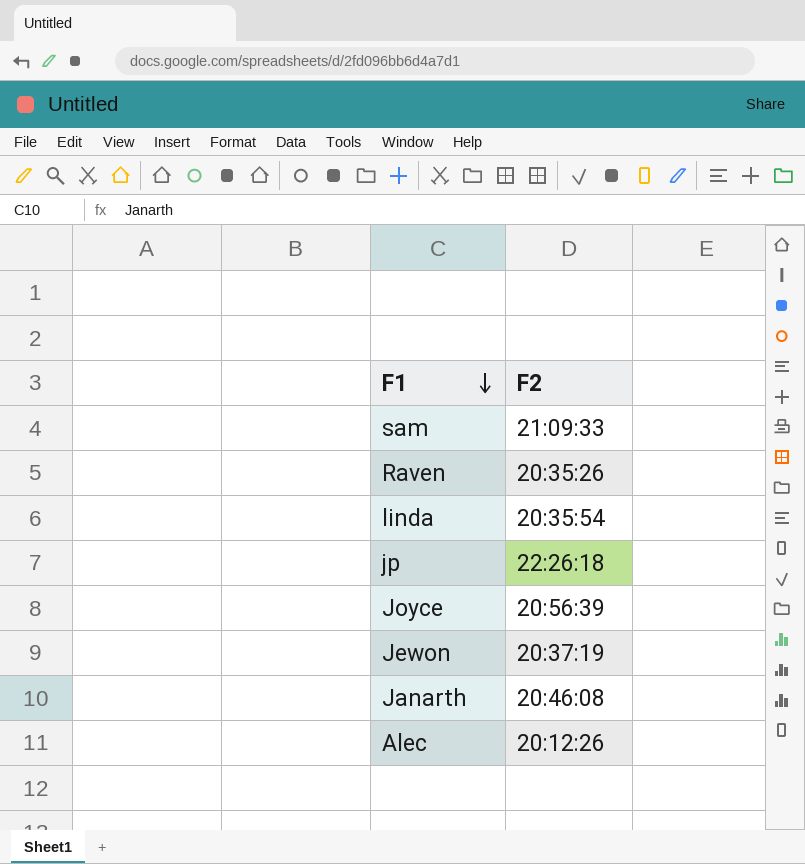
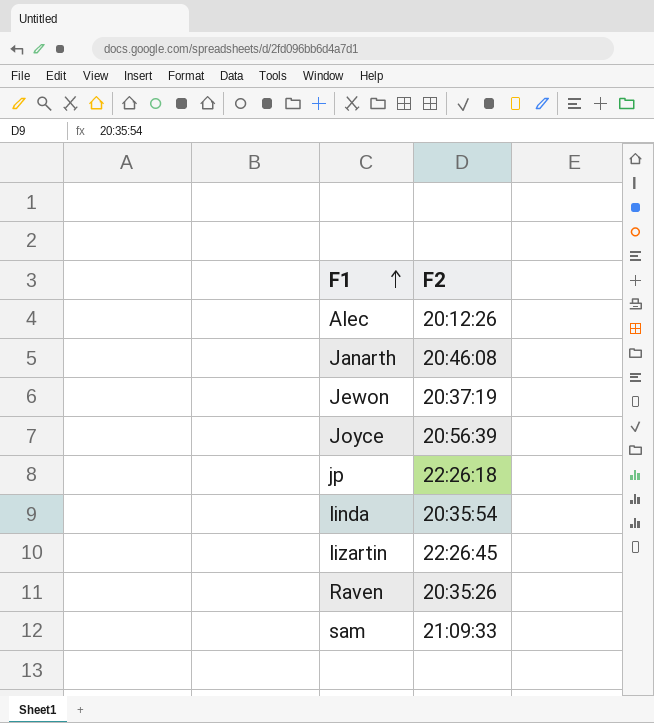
row order: F1 descending -> F1 ascending
row lizartin: none -> 22:26:45

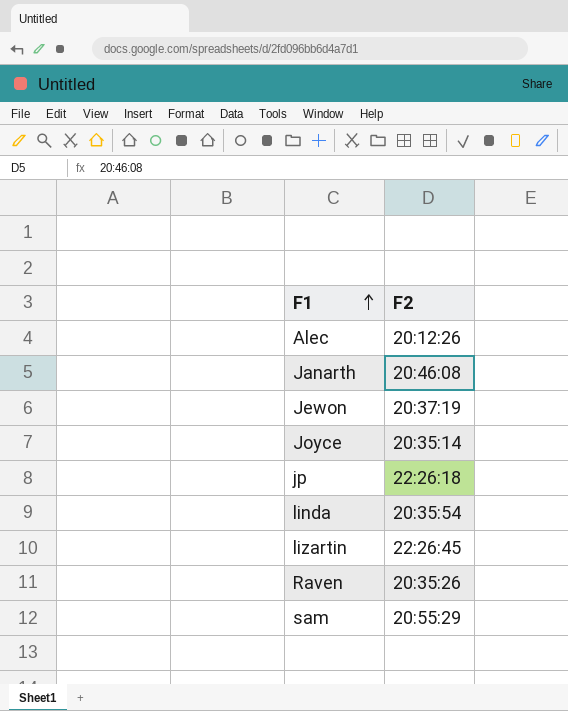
Joyce | F2: 20:56:39 -> 20:35:14
sam | F2: 21:09:33 -> 20:55:29

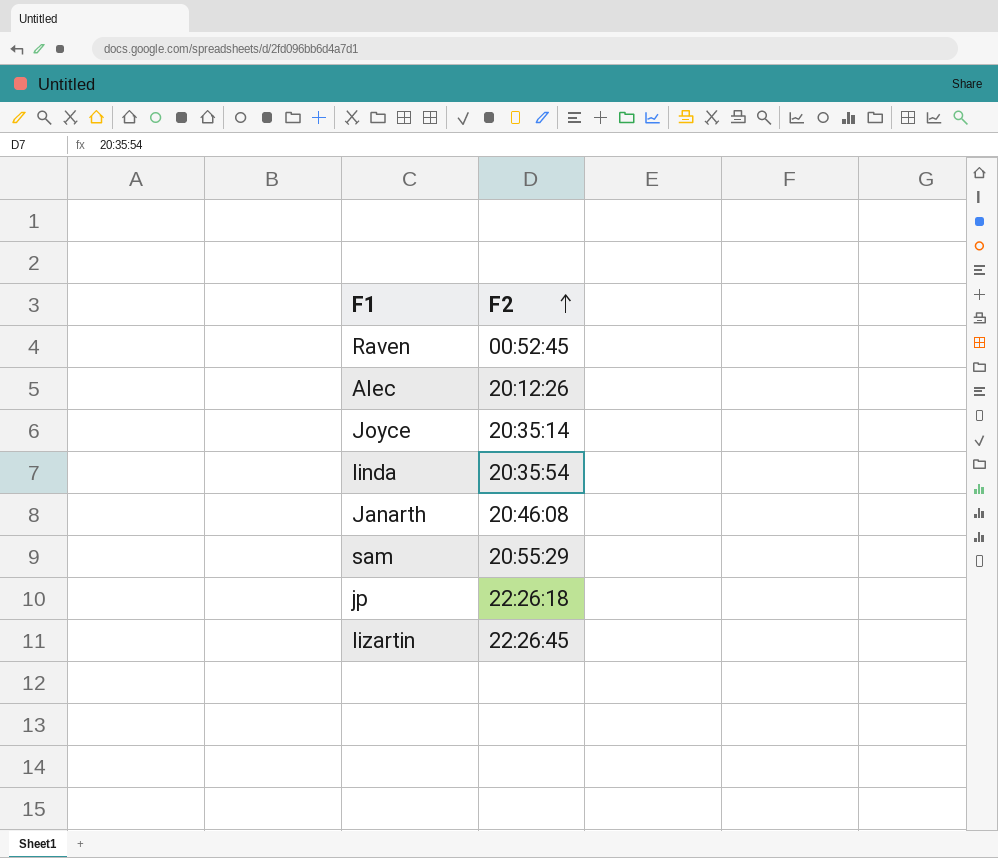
row order: F1 ascending -> F2 ascending
row Jewon: 20:37:19 -> none
Raven | F2: 20:35:26 -> 00:52:45

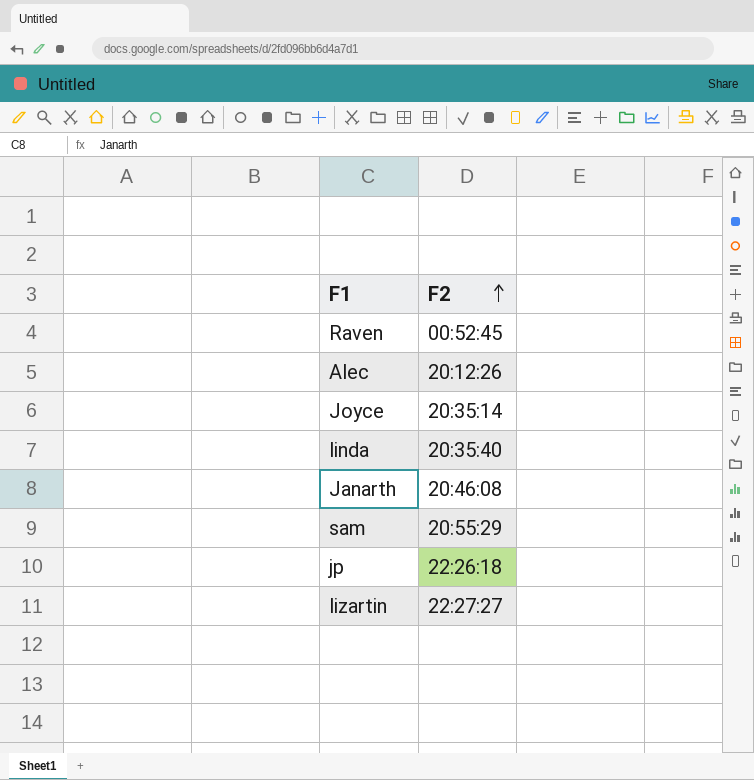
linda | F2: 20:35:54 -> 20:35:40
lizartin | F2: 22:26:45 -> 22:27:27

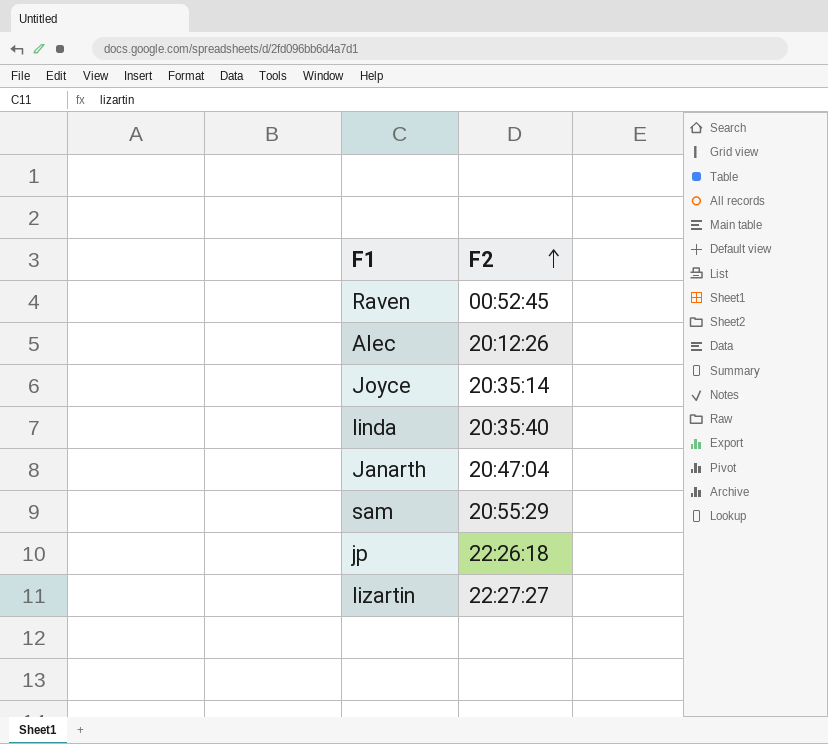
Janarth | F2: 20:46:08 -> 20:47:04

